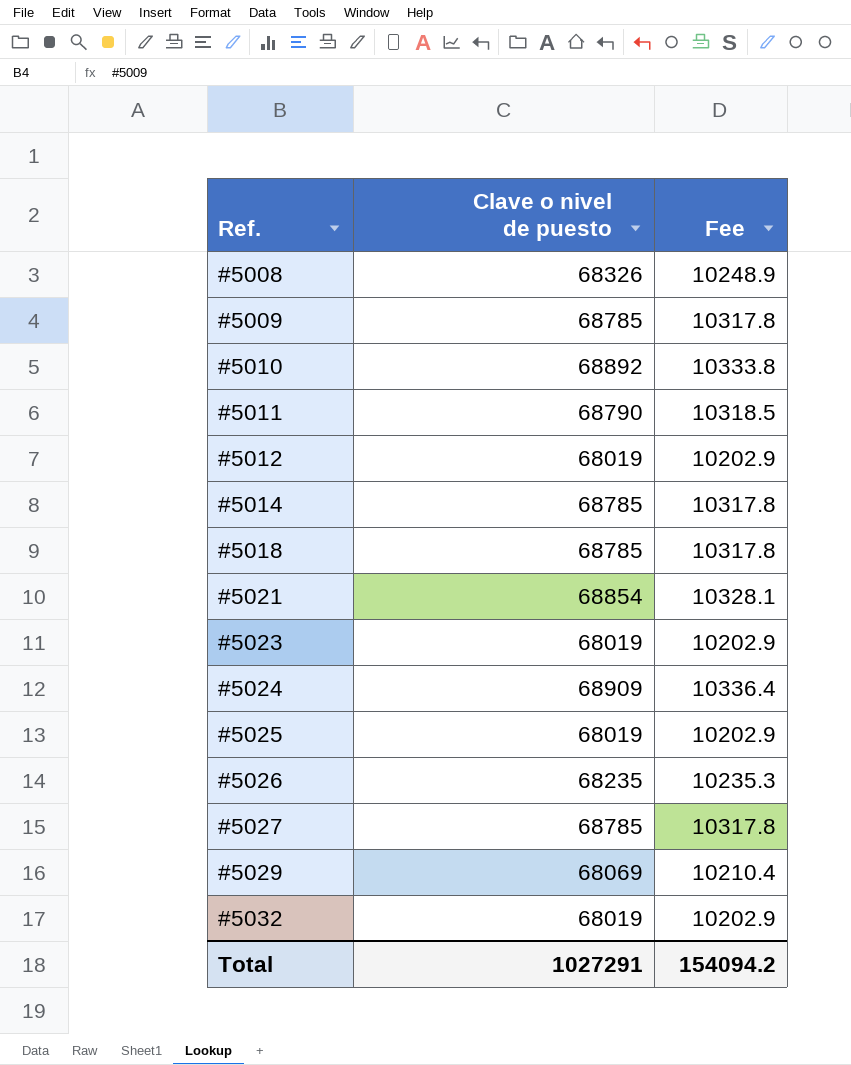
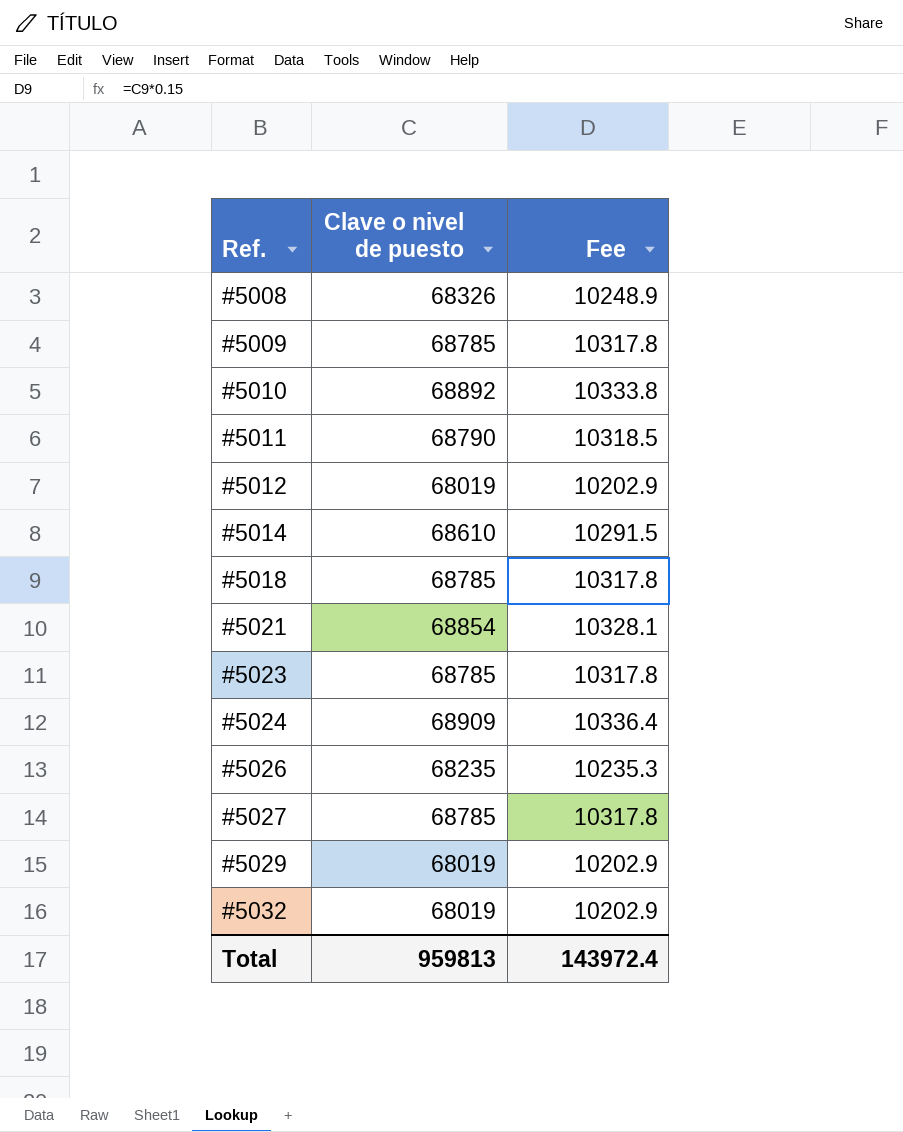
row #5025: 68019 | 10202.9 -> none
#5014 | Clave o nivel de puesto: 68785 -> 68610
#5014 | Fee: 10317.8 -> 10291.5
#5023 | Clave o nivel de puesto: 68019 -> 68785
#5023 | Fee: 10202.9 -> 10317.8
#5029 | Clave o nivel de puesto: 68069 -> 68019
#5029 | Fee: 10210.4 -> 10202.9
Total | Clave o nivel de puesto: 1027291 -> 959813
Total | Fee: 154094.2 -> 143972.4

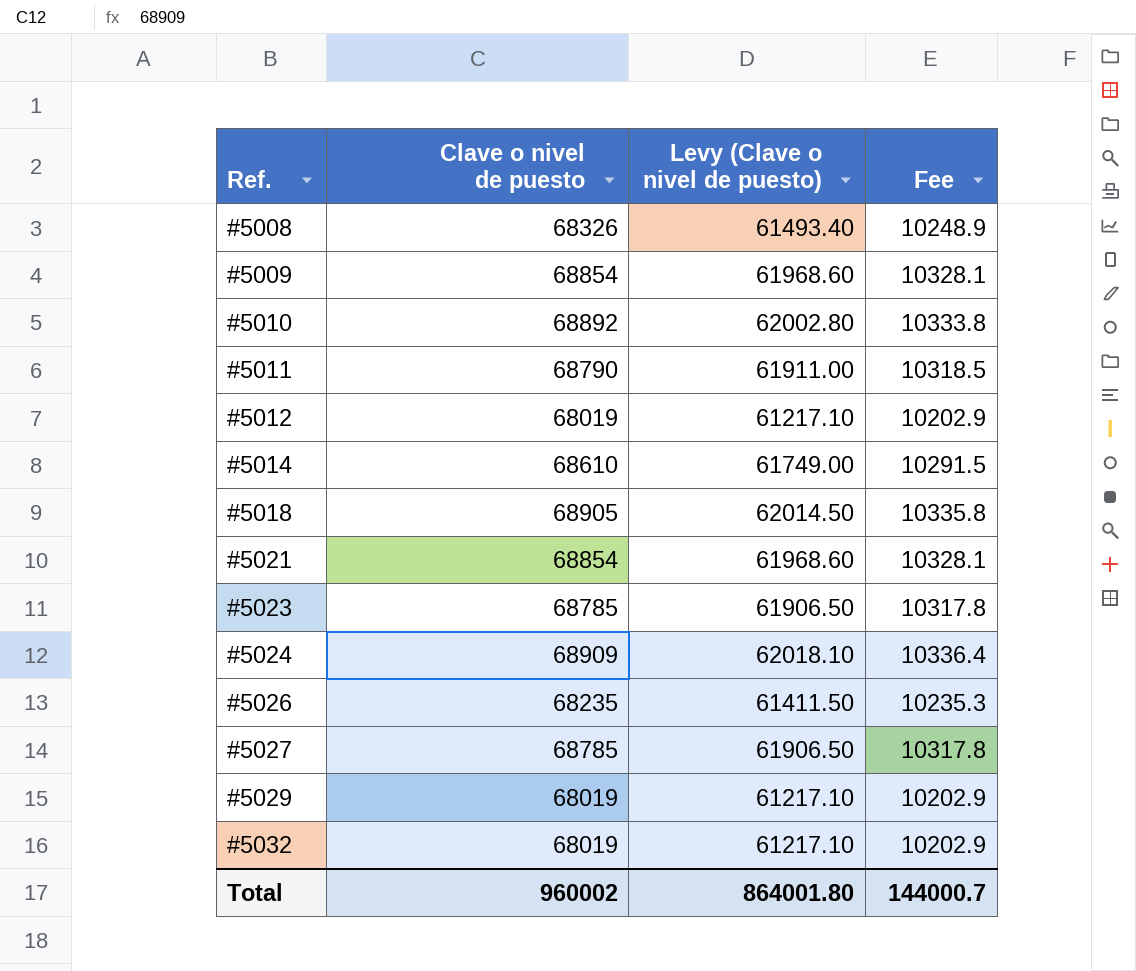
column Levy (Clave o nivel de puesto) | formula: none -> [Clave o nivel de puesto] * 0.9
#5009 | Clave o nivel de puesto: 68785 -> 68854
#5009 | Fee: 10317.8 -> 10328.1
#5018 | Clave o nivel de puesto: 68785 -> 68905
#5018 | Fee: 10317.8 -> 10335.8
Total | Clave o nivel de puesto: 959813 -> 960002
Total | Fee: 143972.4 -> 144000.7

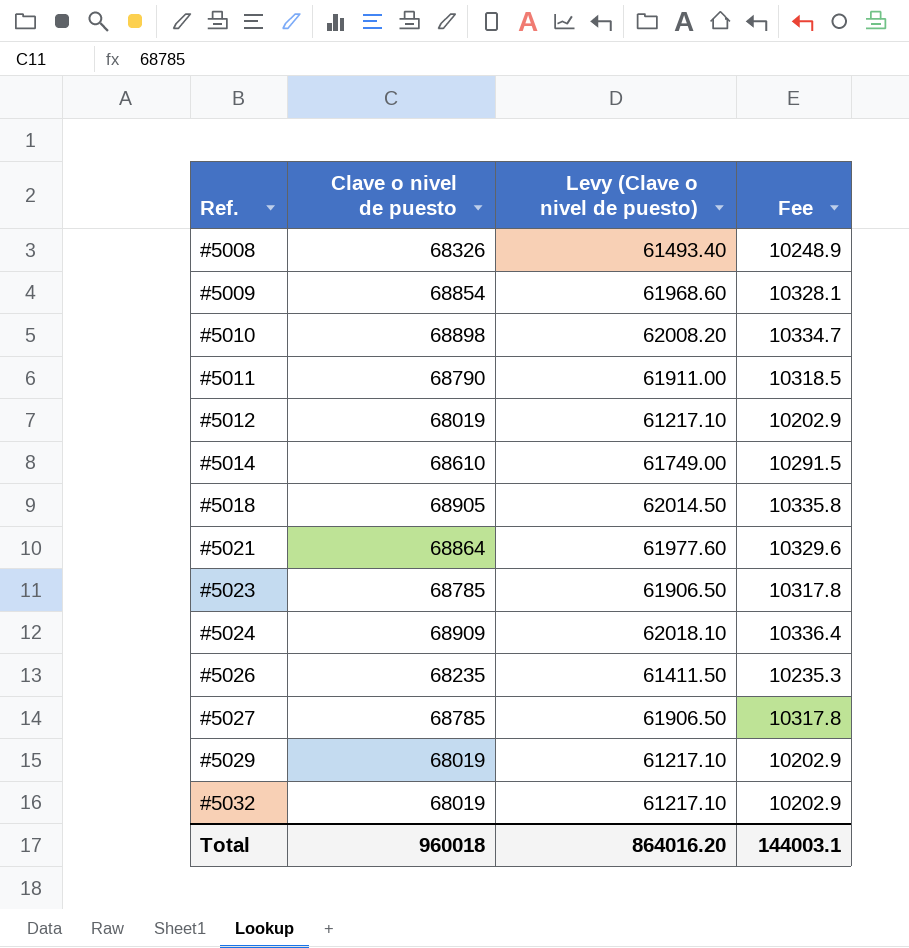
#5010 | Clave o nivel de puesto: 68892 -> 68898
#5010 | Levy (Clave o nivel de puesto): 62002.80 -> 62008.20
#5010 | Fee: 10333.8 -> 10334.7
#5021 | Clave o nivel de puesto: 68854 -> 68864
#5021 | Levy (Clave o nivel de puesto): 61968.60 -> 61977.60
#5021 | Fee: 10328.1 -> 10329.6
Total | Clave o nivel de puesto: 960002 -> 960018
Total | Levy (Clave o nivel de puesto): 864001.80 -> 864016.20
Total | Fee: 144000.7 -> 144003.1

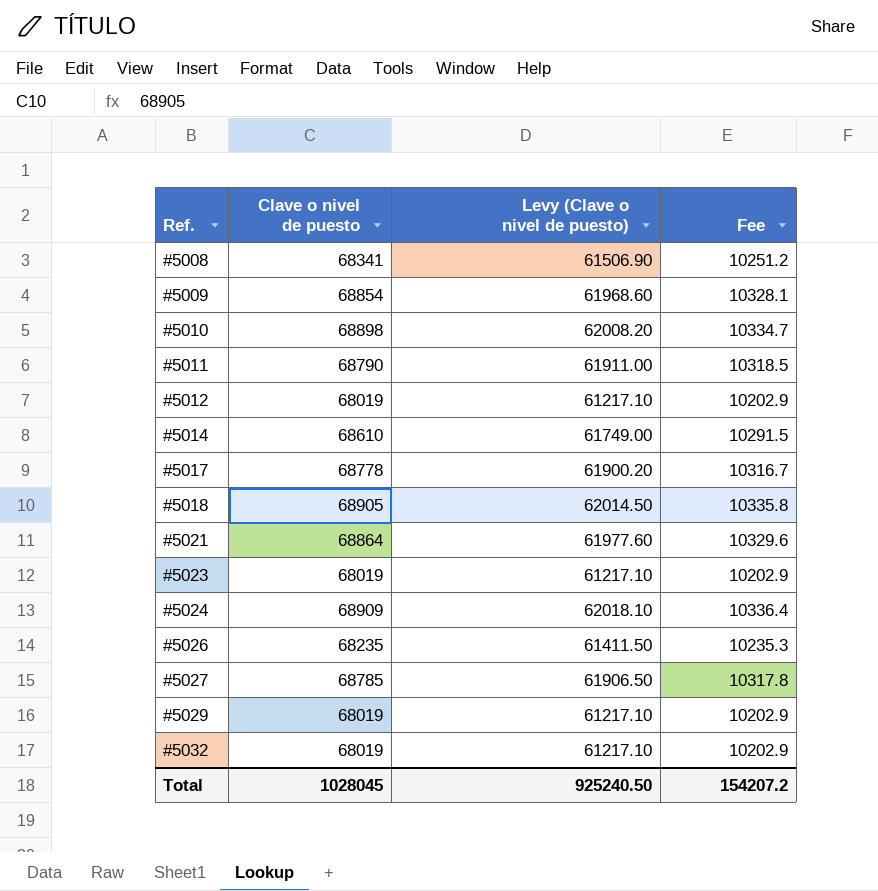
#5008 | Clave o nivel de puesto: 68326 -> 68341
#5008 | Levy (Clave o nivel de puesto): 61493.40 -> 61506.90
#5008 | Fee: 10248.9 -> 10251.2
row #5017: none -> 68778 | 61900.20 | 10316.7
#5023 | Clave o nivel de puesto: 68785 -> 68019
#5023 | Levy (Clave o nivel de puesto): 61906.50 -> 61217.10
#5023 | Fee: 10317.8 -> 10202.9
Total | Clave o nivel de puesto: 960018 -> 1028045
Total | Levy (Clave o nivel de puesto): 864016.20 -> 925240.50
Total | Fee: 144003.1 -> 154207.2

